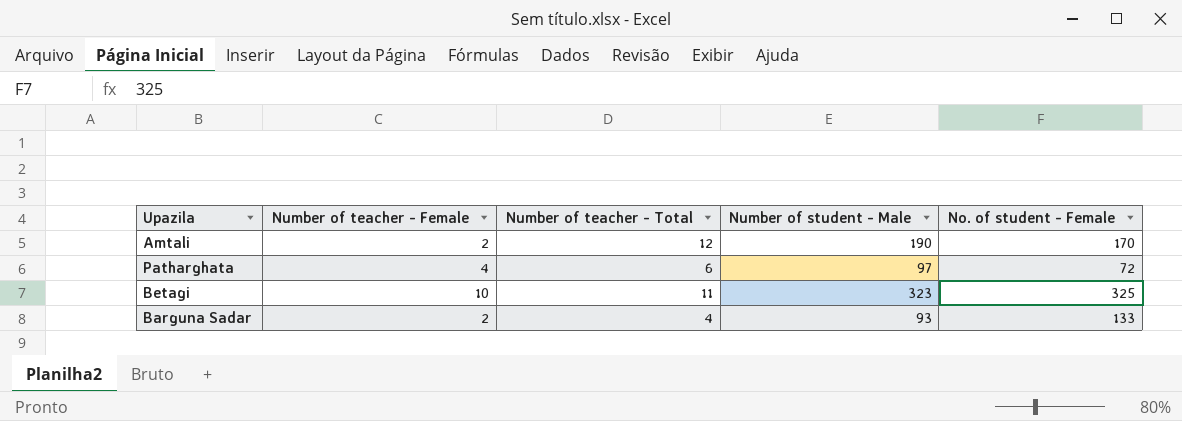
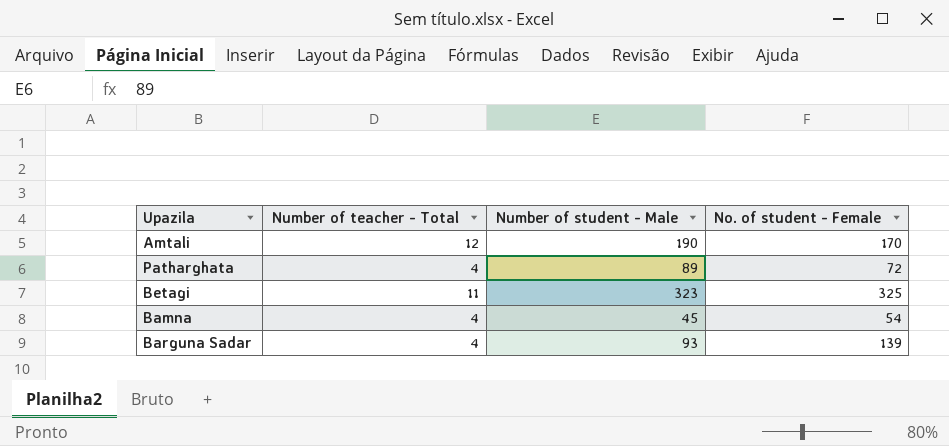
column Number of teacher - Female | position: 2 -> none
Patharghata | Number of teacher - Total: 6 -> 4
Patharghata | Number of student - Male: 97 -> 89
row Bamna: none -> 4 | 45 | 54
Barguna Sadar | No. of student - Female: 133 -> 139

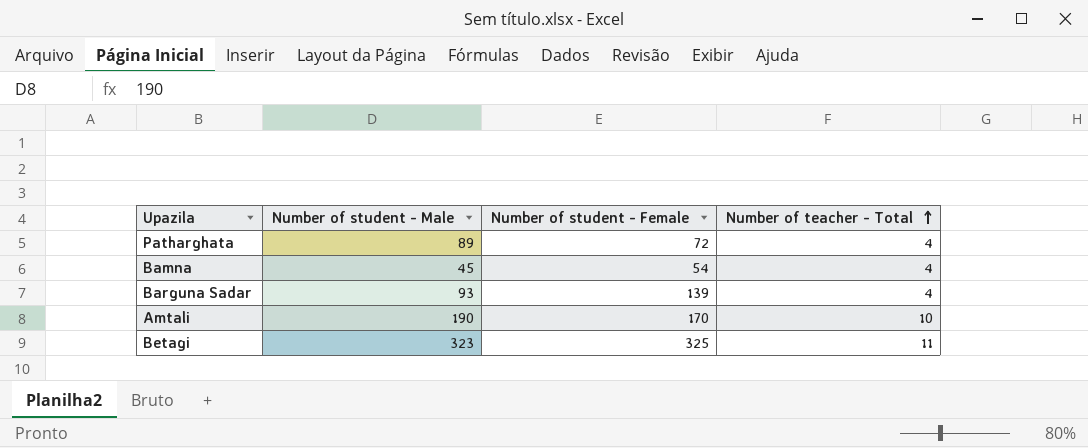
row order: none -> Number of teacher - Total ascending
column name: No. of student - Female -> Number of student - Female
column Number of teacher - Total | position: 2 -> 4
Amtali | Number of teacher - Total: 12 -> 10

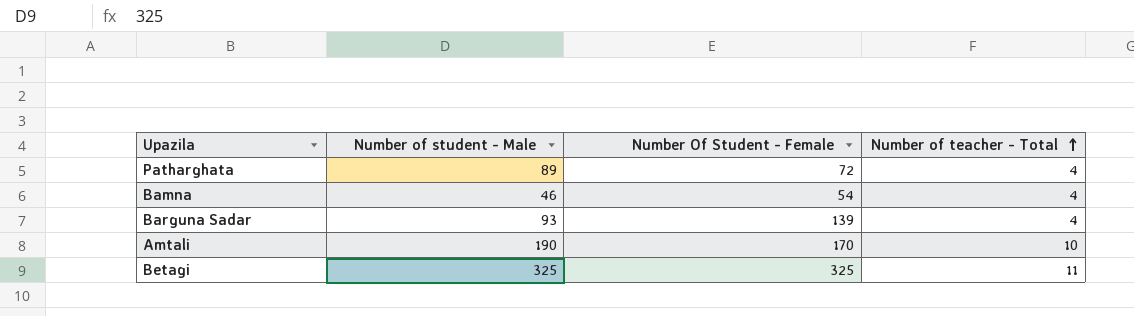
column name: Number of student - Female -> Number Of Student - Female
Bamna | Number of student - Male: 45 -> 46
Betagi | Number of student - Male: 323 -> 325

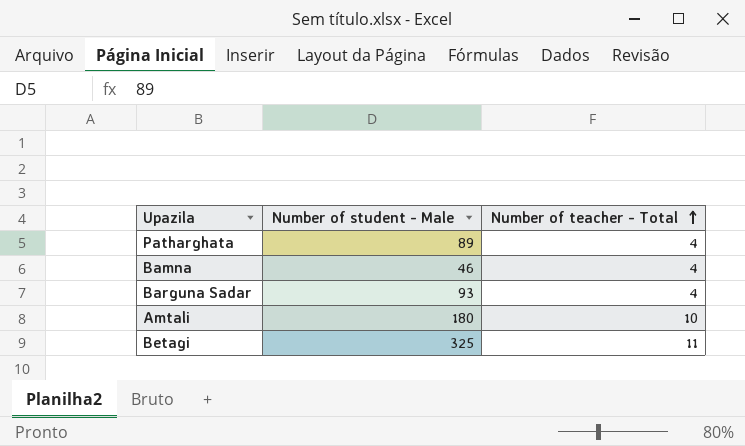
column Number Of Student - Female | position: 3 -> none
Amtali | Number of student - Male: 190 -> 180

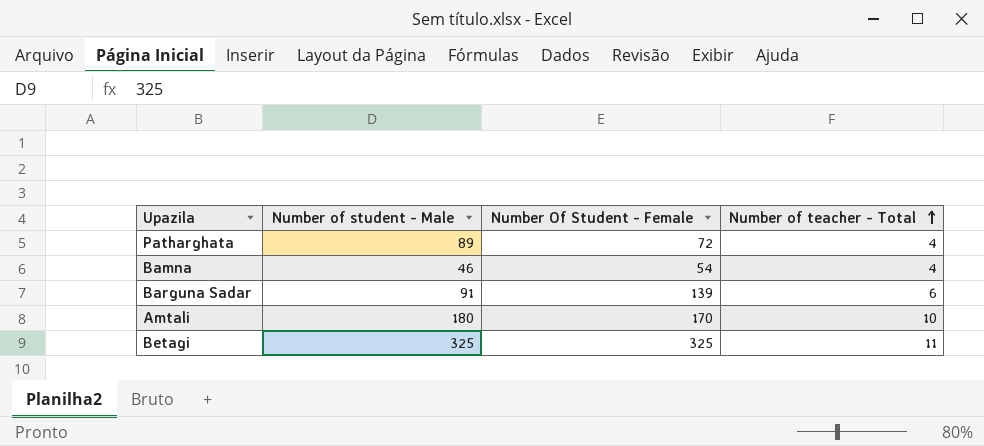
column Number Of Student - Female | position: none -> 3
Barguna Sadar | Number of student - Male: 93 -> 91
Barguna Sadar | Number of teacher - Total: 4 -> 6

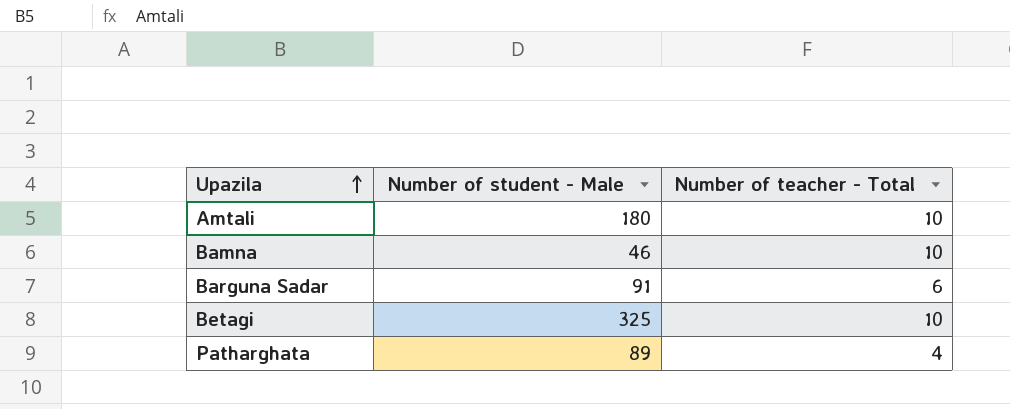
row order: Number of teacher - Total ascending -> Upazila ascending
column Number Of Student - Female | position: 3 -> none
Bamna | Number of teacher - Total: 4 -> 10
Betagi | Number of teacher - Total: 11 -> 10

